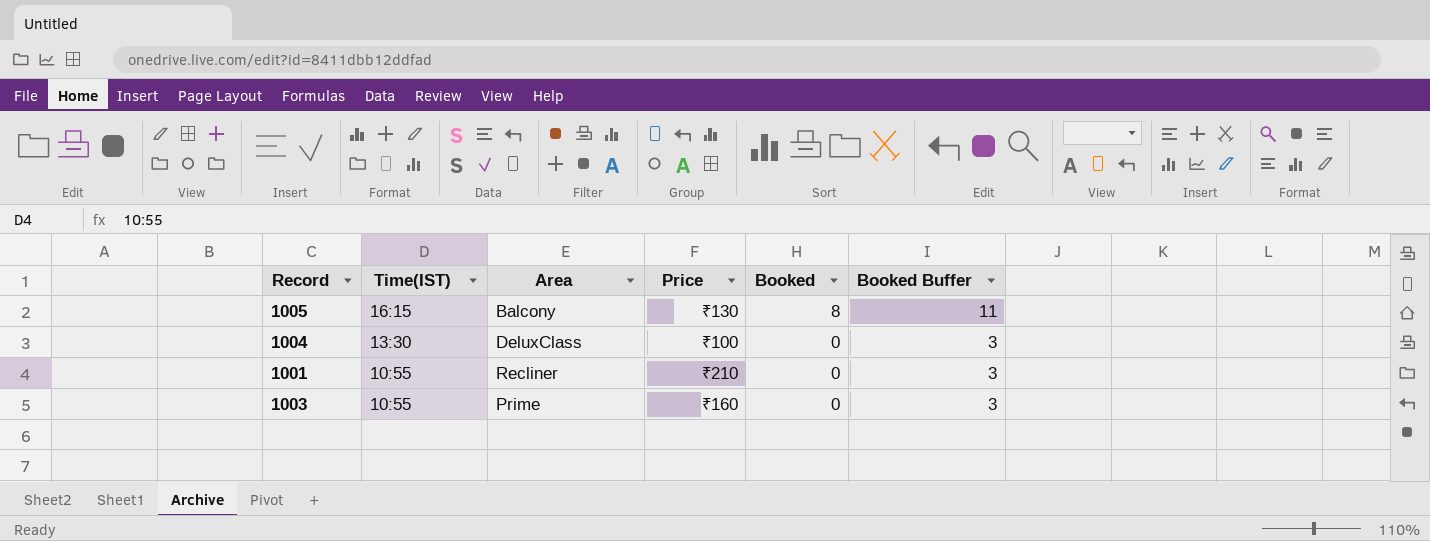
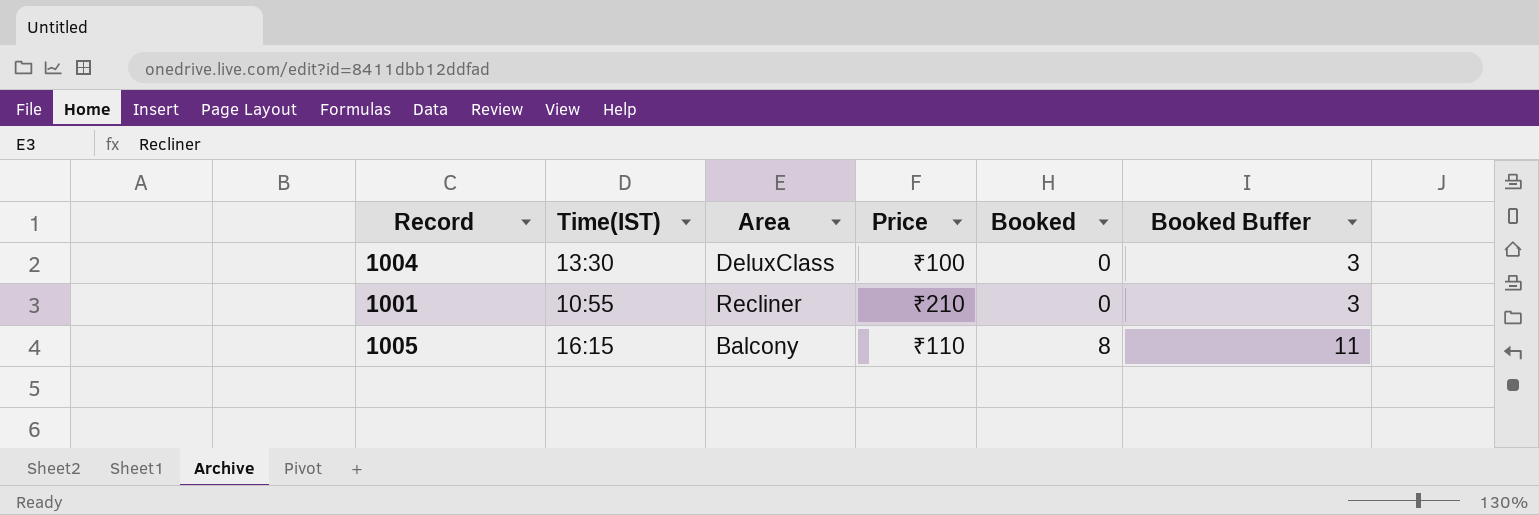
row order: Time(IST) descending -> Booked ascending
row 1003: 10:55 | Prime | ₹160 | 0 | 3 -> none
1005 | Price: ₹130 -> ₹110

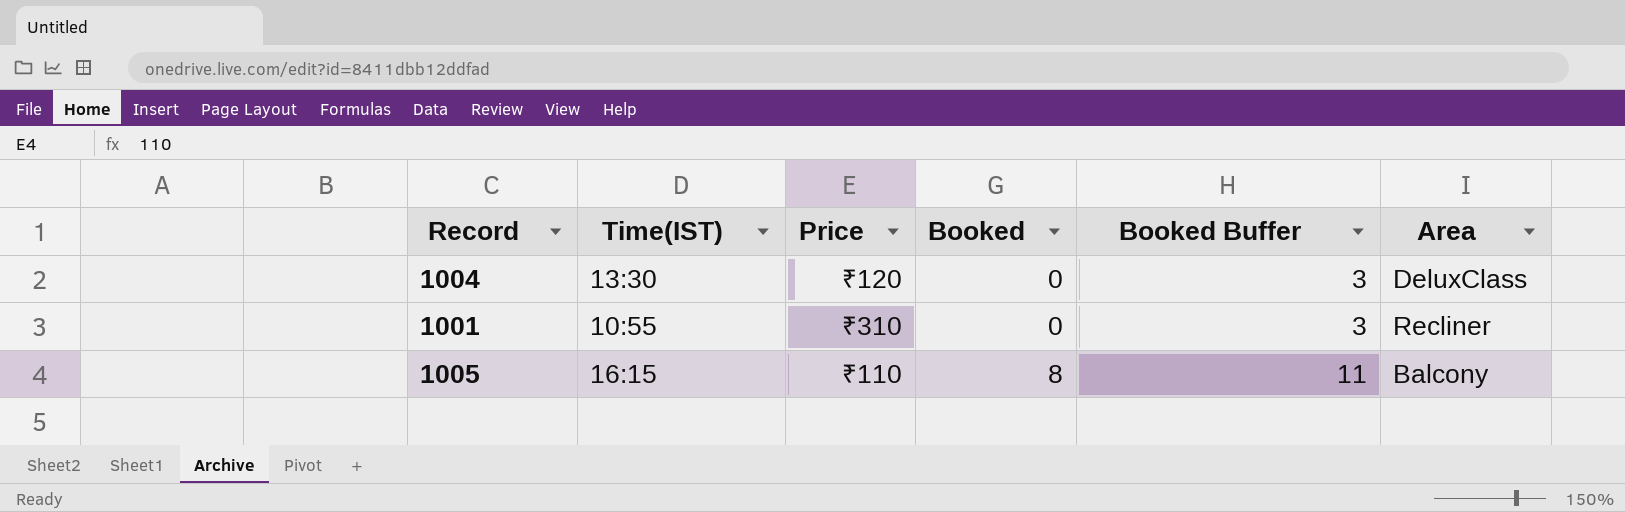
column Area | position: 3 -> 6
1004 | Price: ₹100 -> ₹120
1001 | Price: ₹210 -> ₹310

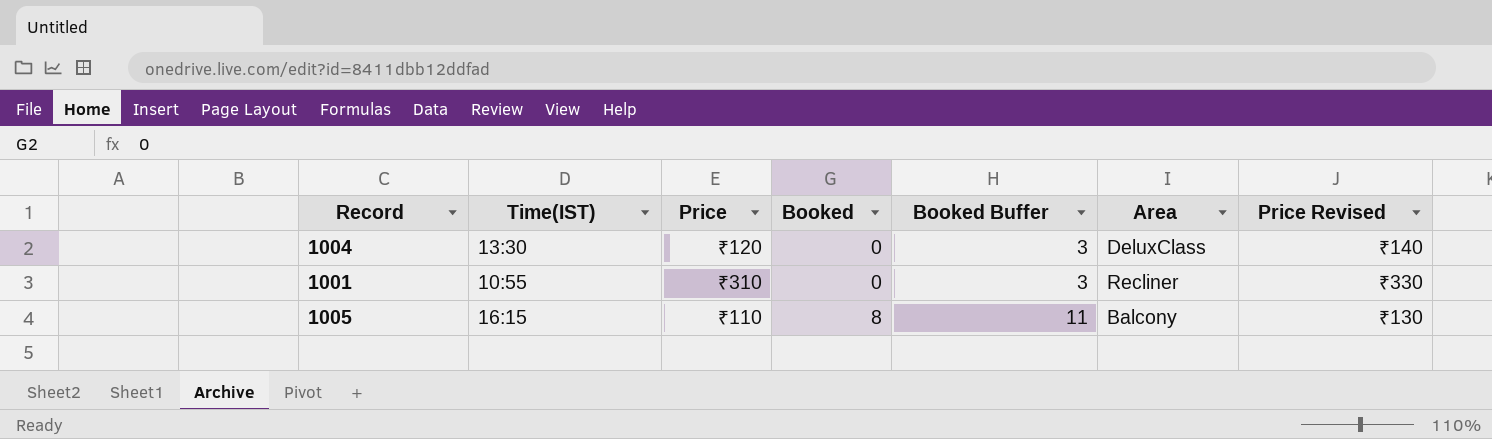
column Price Revised | formula: none -> [Price] + 20

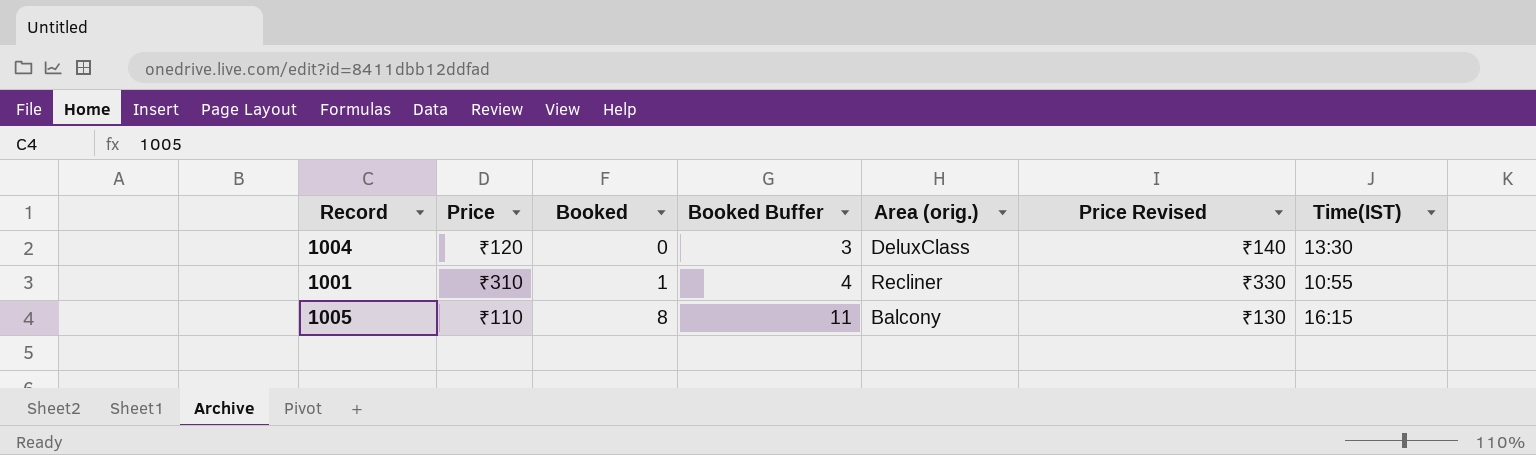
column name: Area -> Area (orig.)
column Time(IST) | position: 2 -> 7
1001 | Booked: 0 -> 1
1001 | Booked Buffer: 3 -> 4

